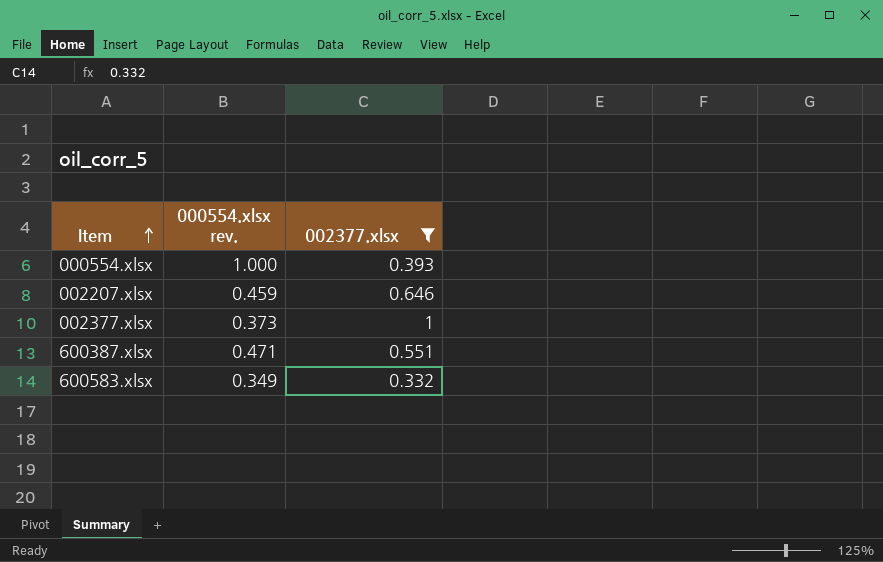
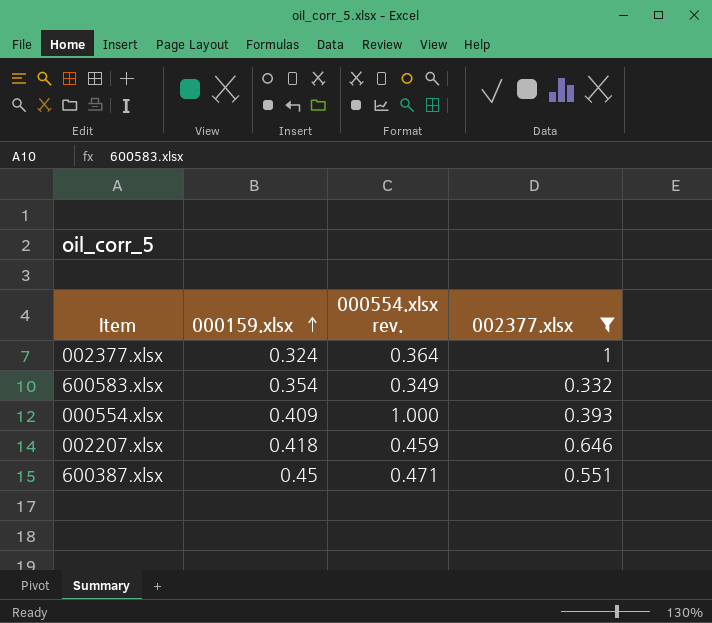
row order: Item ascending -> 000159.xlsx ascending
column 000159.xlsx | position: none -> 2
002377.xlsx | 000554.xlsx rev.: 0.373 -> 0.364

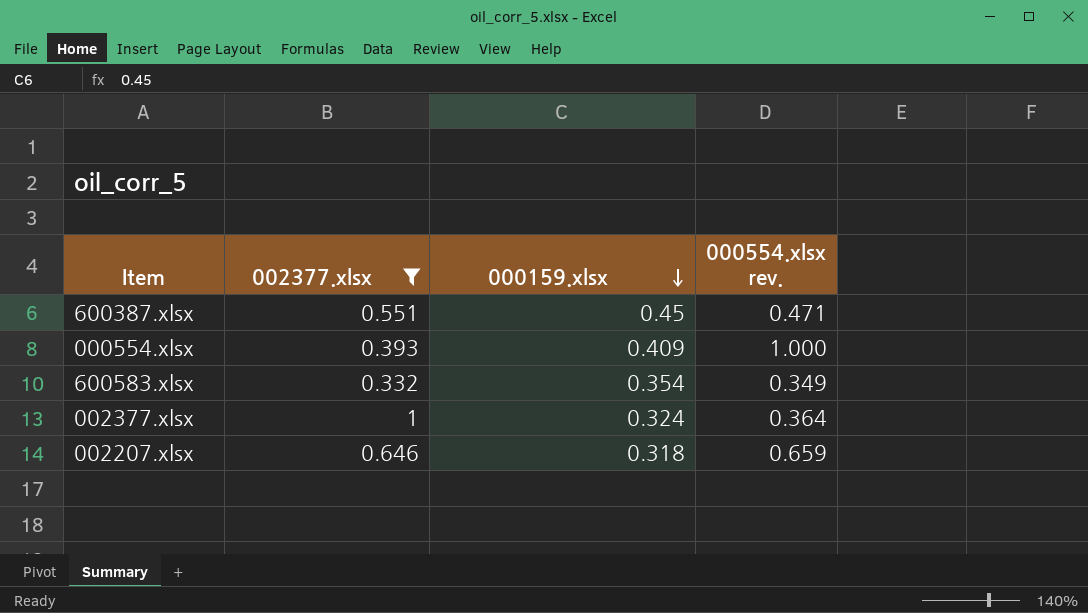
row order: 000159.xlsx ascending -> 000159.xlsx descending
column 002377.xlsx | position: 4 -> 2
002207.xlsx | 000159.xlsx: 0.418 -> 0.318
002207.xlsx | 000554.xlsx rev.: 0.459 -> 0.659

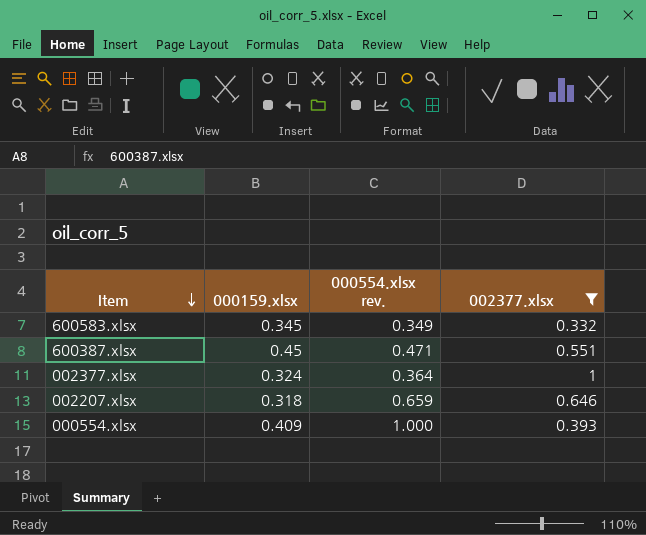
row order: 000159.xlsx descending -> Item descending
column 002377.xlsx | position: 2 -> 4
600583.xlsx | 000159.xlsx: 0.354 -> 0.345

